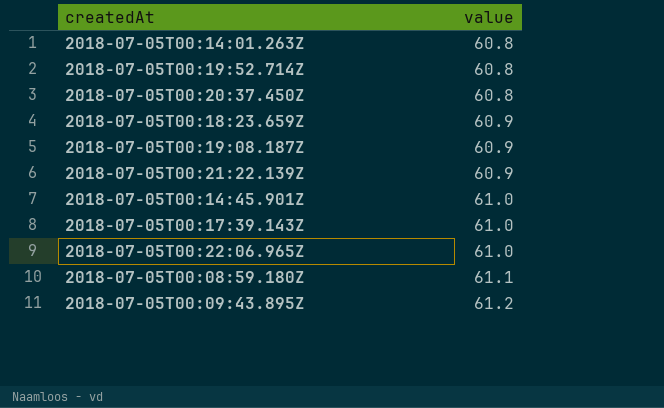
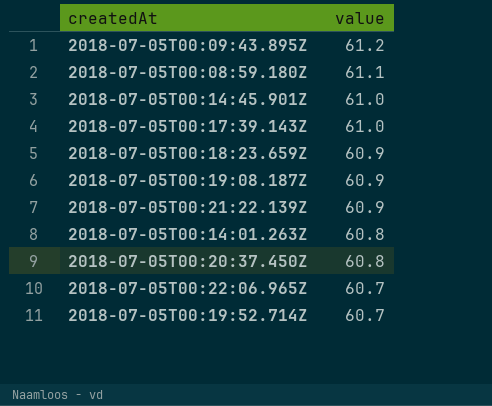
row order: value ascending -> value descending
2018-07-05T00:22:06.965Z | value: 61.0 -> 60.7
2018-07-05T00:19:52.714Z | value: 60.8 -> 60.7

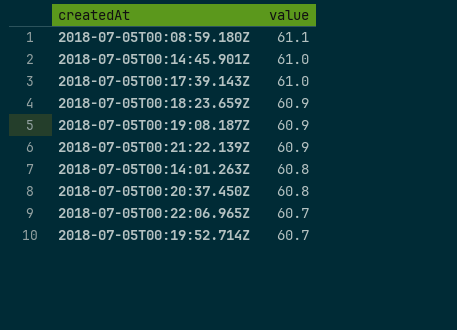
row 2018-07-05T00:09:43.895Z: 61.2 -> none

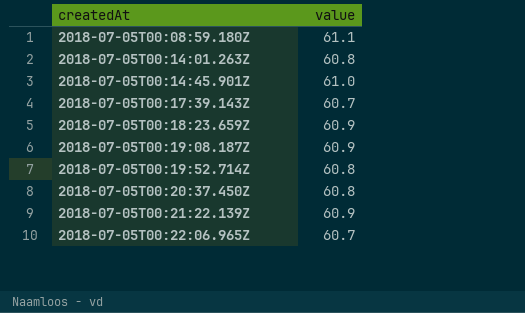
row order: value descending -> createdAt ascending
2018-07-05T00:17:39.143Z | value: 61.0 -> 60.7
2018-07-05T00:19:52.714Z | value: 60.7 -> 60.8

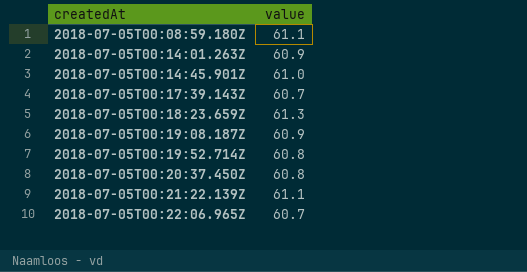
2018-07-05T00:14:01.263Z | value: 60.8 -> 60.9
2018-07-05T00:18:23.659Z | value: 60.9 -> 61.3
2018-07-05T00:21:22.139Z | value: 60.9 -> 61.1

